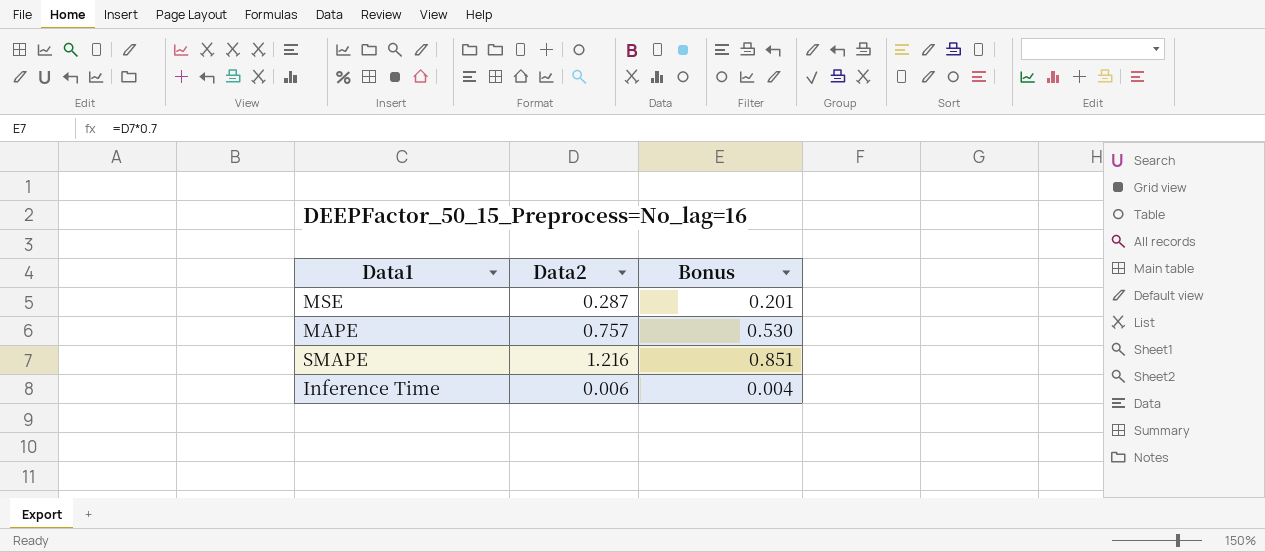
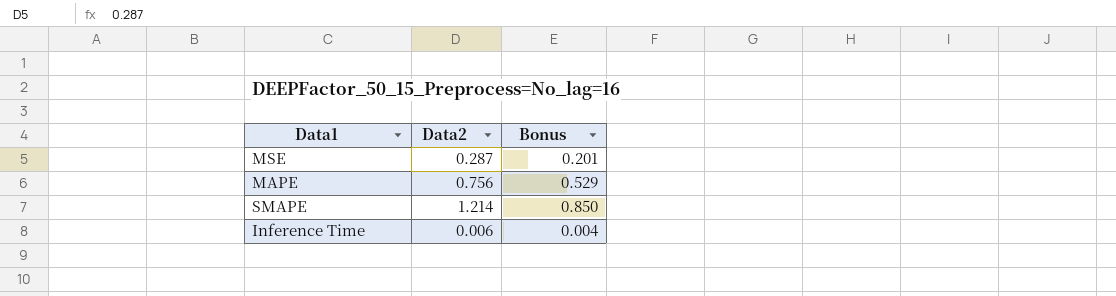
MAPE | Data2: 0.757 -> 0.756
MAPE | Bonus: 0.530 -> 0.529
SMAPE | Data2: 1.216 -> 1.214
SMAPE | Bonus: 0.851 -> 0.850

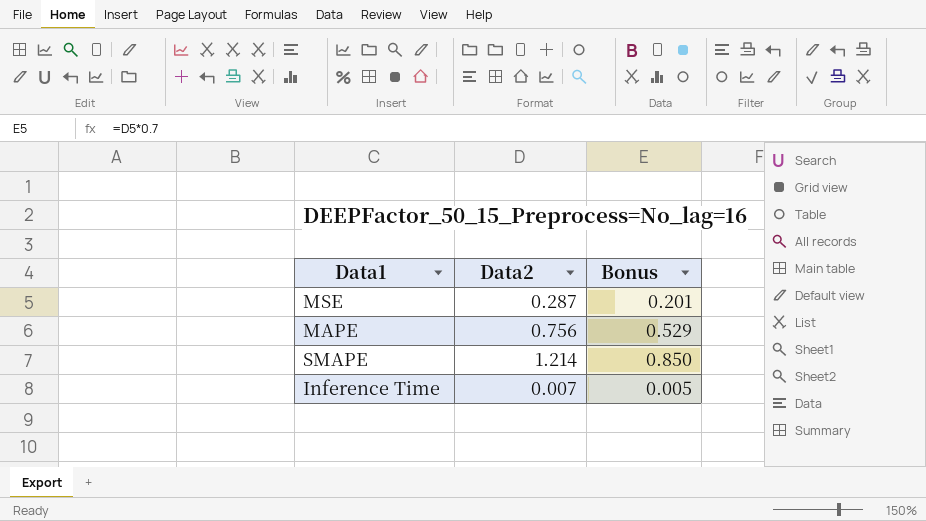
Inference Time | Data2: 0.006 -> 0.007
Inference Time | Bonus: 0.004 -> 0.005

